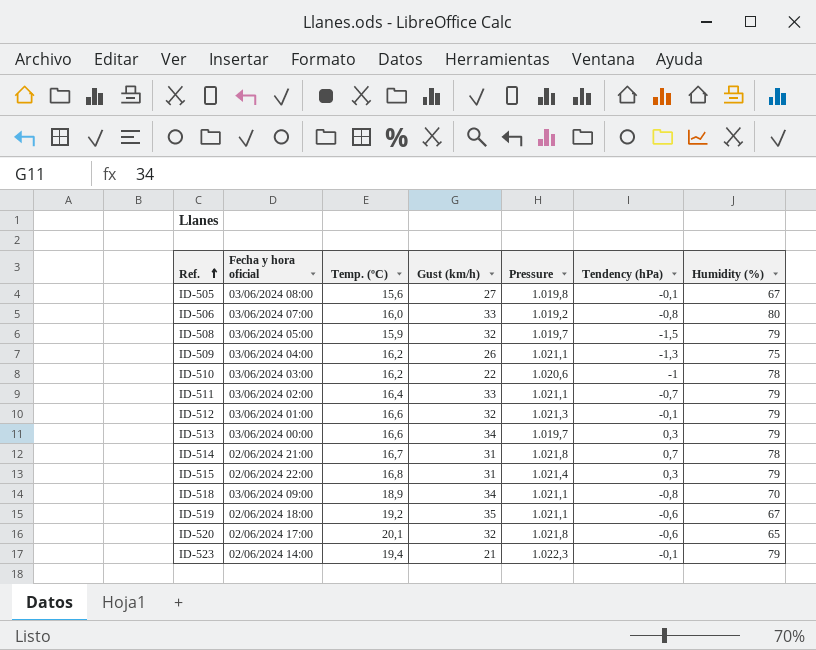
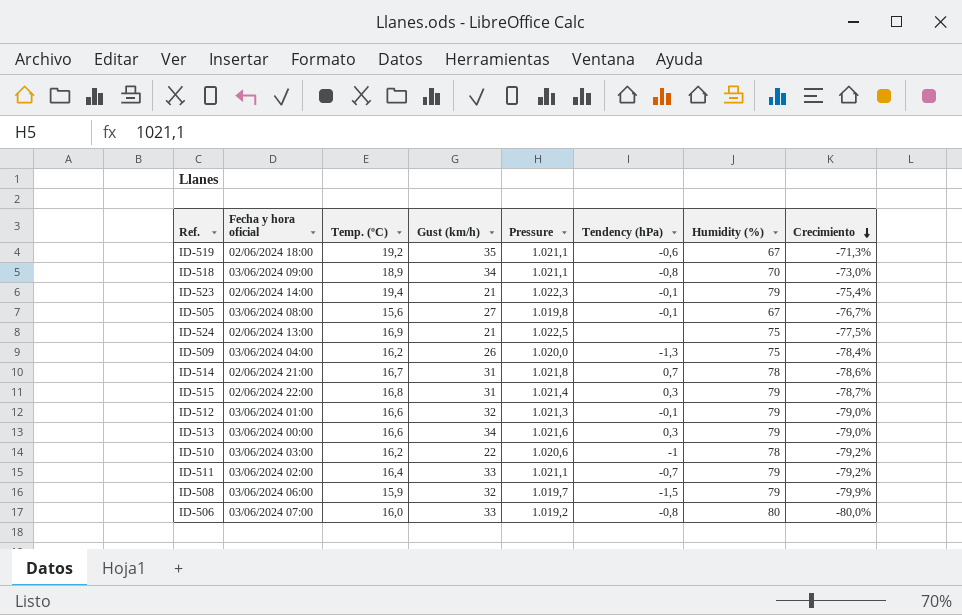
row order: Ref. ascending -> Crecimiento descending
column Crecimiento | formula: none -> ([Temp. (ºC)] - [Humidity (%)]) / [Humidity (%)]
row ID-520: 02/06/2024 17:00 | 20,1 | 32 | 1.021,8 | -0,6 | 65 -> none
row ID-524: none -> 02/06/2024 13:00 | 16,9 | 21 | 1.022,5 | none | 75 | -77,5%
ID-509 | Pressure: 1.021,1 -> 1.020,0
ID-513 | Pressure: 1.019,7 -> 1.021,6
ID-508 | Fecha y hora oficial: 03/06/2024 05:00 -> 03/06/2024 06:00

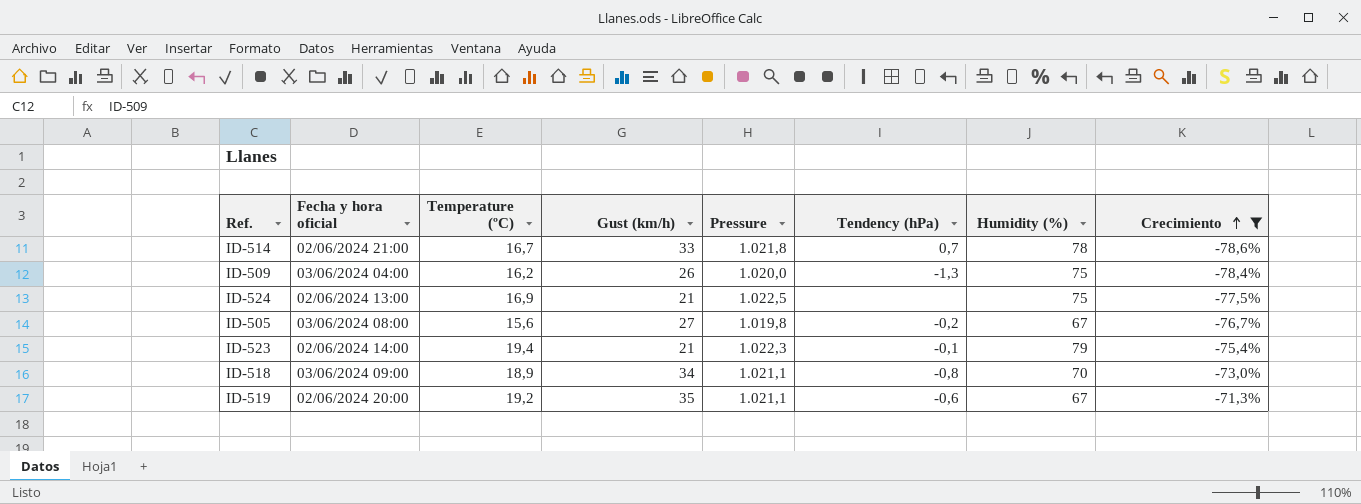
filter: none -> Crecimiento >= -78,6%
row order: Crecimiento descending -> Crecimiento ascending
column name: Temp. (ºC) -> Temperature (ºC)
ID-514 | Gust (km/h): 31 -> 33
ID-505 | Tendency (hPa): -0,1 -> -0,2
ID-519 | Fecha y hora oficial: 02/06/2024 18:00 -> 02/06/2024 20:00

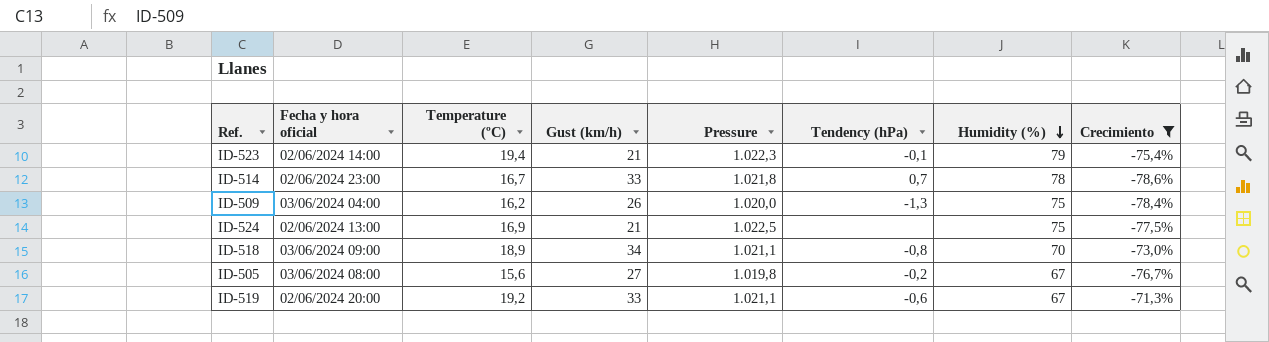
row order: Crecimiento ascending -> Humidity (%) descending
ID-514 | Fecha y hora oficial: 02/06/2024 21:00 -> 02/06/2024 23:00
ID-519 | Gust (km/h): 35 -> 33

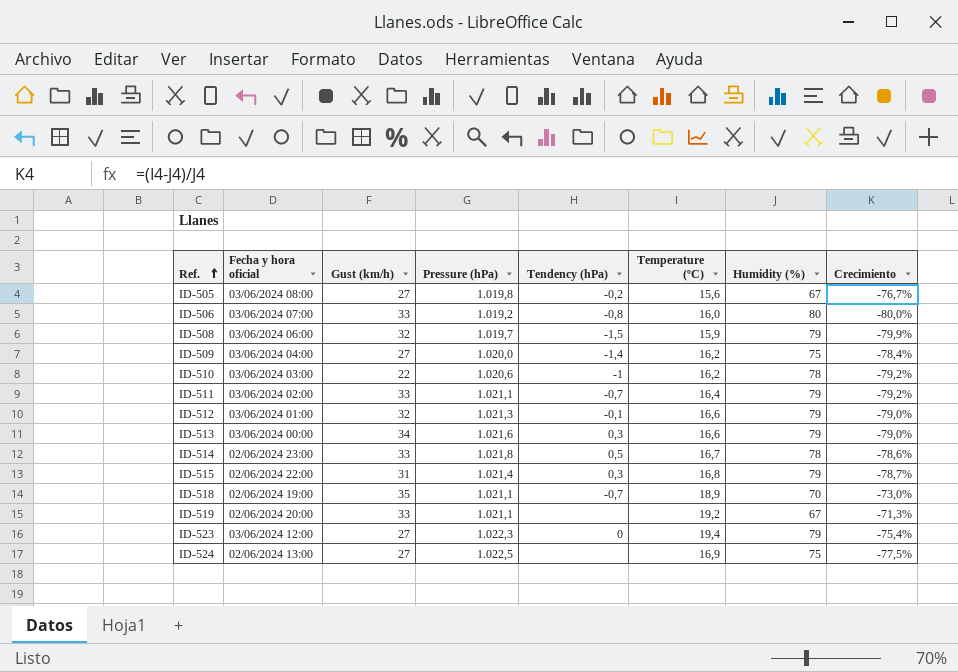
filter: Crecimiento >= -78,6% -> none
row order: Humidity (%) descending -> Ref. ascending
column name: Pressure -> Pressure (hPa)
column Temperature (ºC) | position: 3 -> 6
ID-509 | Gust (km/h): 26 -> 27
ID-509 | Tendency (hPa): -1,3 -> -1,4
ID-514 | Tendency (hPa): 0,7 -> 0,5
ID-518 | Fecha y hora oficial: 03/06/2024 09:00 -> 02/06/2024 19:00
ID-518 | Gust (km/h): 34 -> 35
ID-518 | Tendency (hPa): -0,8 -> -0,7
ID-519 | Tendency (hPa): -0,6 -> none
ID-523 | Fecha y hora oficial: 02/06/2024 14:00 -> 03/06/2024 12:00
ID-523 | Gust (km/h): 21 -> 27
ID-523 | Tendency (hPa): -0,1 -> 0
ID-524 | Gust (km/h): 21 -> 27

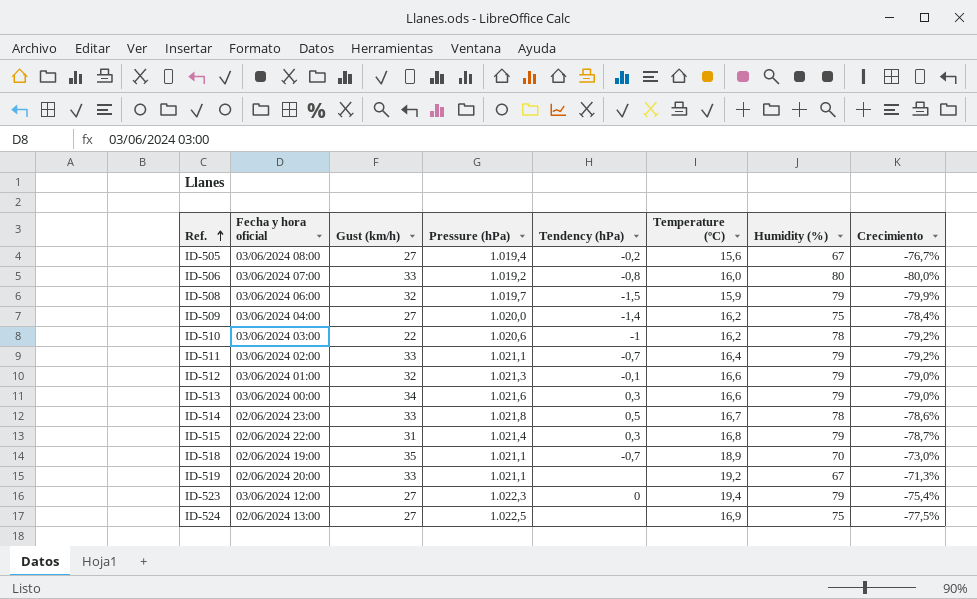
ID-505 | Pressure (hPa): 1.019,8 -> 1.019,4

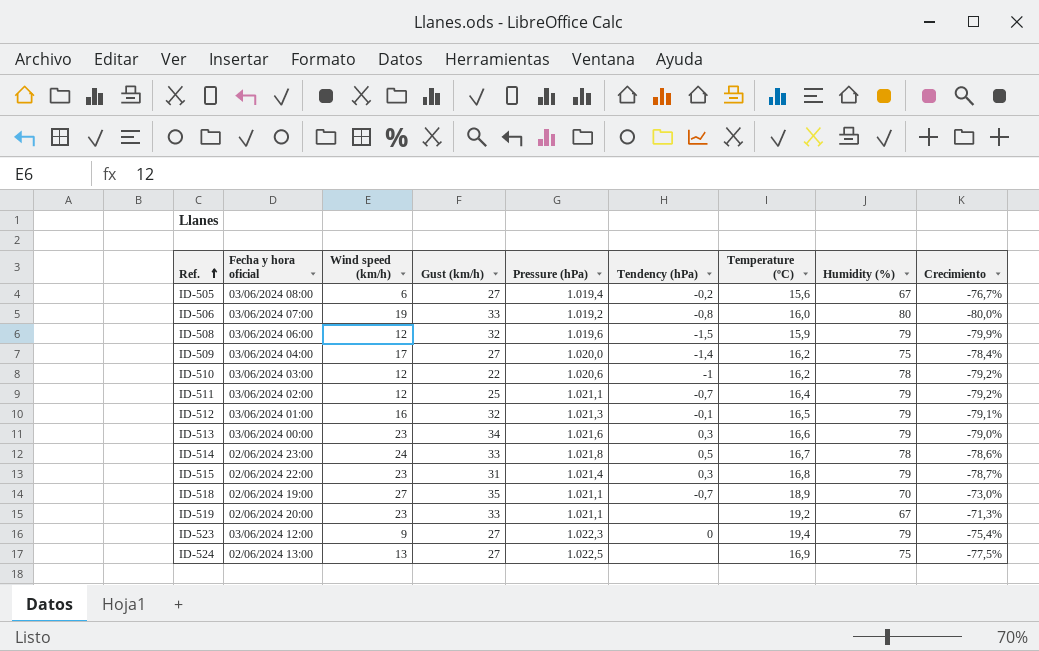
column Wind speed (km/h) | position: none -> 3
ID-508 | Pressure (hPa): 1.019,7 -> 1.019,6
ID-511 | Gust (km/h): 33 -> 25
ID-512 | Temperature (ºC): 16,6 -> 16,5
ID-512 | Crecimiento: -79,0% -> -79,1%

